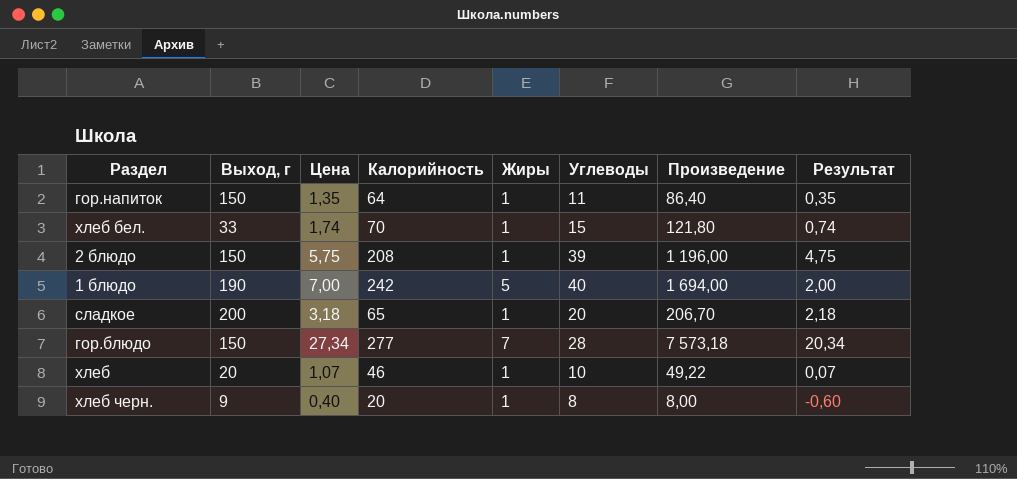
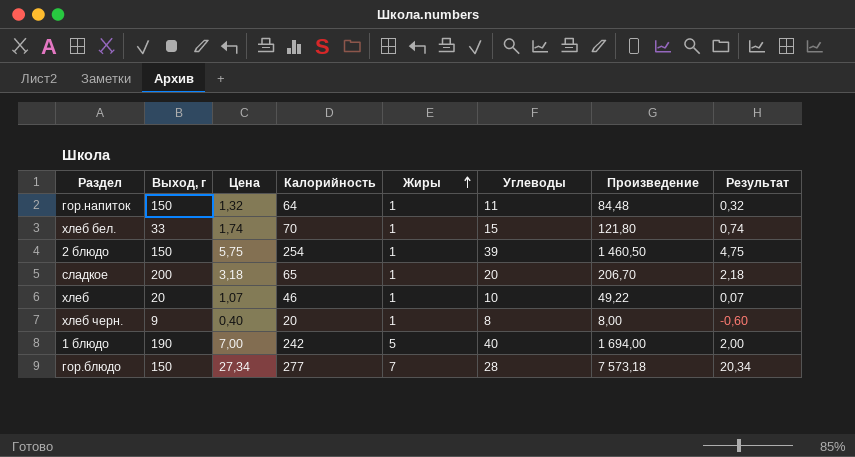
row order: none -> Жиры ascending
гор.напиток | Цена: 1,35 -> 1,32
гор.напиток | Произведение: 86,40 -> 84,48
гор.напиток | Результат: 0,35 -> 0,32
2 блюдо | Калорийность: 208 -> 254
2 блюдо | Произведение: 1 196,00 -> 1 460,50

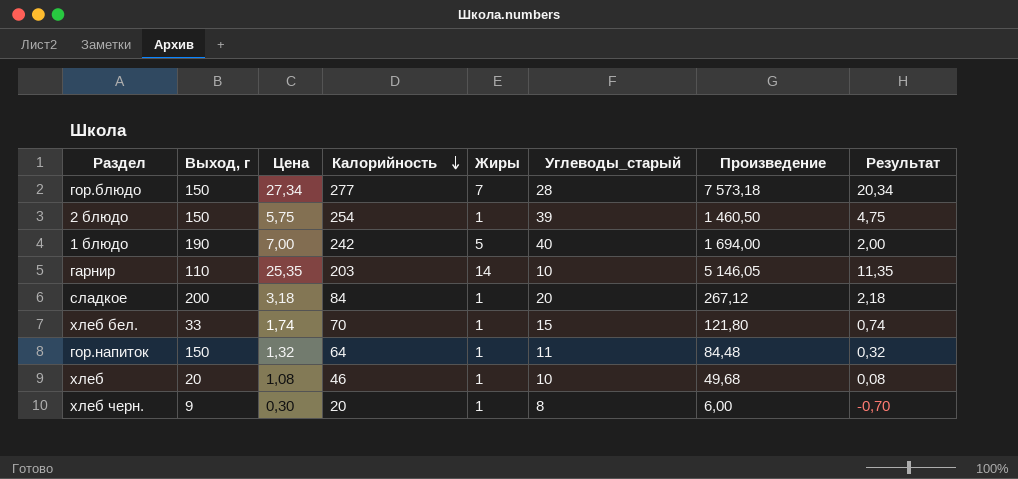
row order: Жиры ascending -> Калорийность descending
column name: Углеводы -> Углеводы_старый
row гарнир: none -> 110 | 25,35 | 203 | 14 | 10 | 5 146,05 | 11,35
сладкое | Калорийность: 65 -> 84
сладкое | Произведение: 206,70 -> 267,12
хлеб | Цена: 1,07 -> 1,08
хлеб | Произведение: 49,22 -> 49,68
хлеб | Результат: 0,07 -> 0,08
хлеб черн. | Цена: 0,40 -> 0,30
хлеб черн. | Произведение: 8,00 -> 6,00
хлеб черн. | Результат: -0,60 -> -0,70

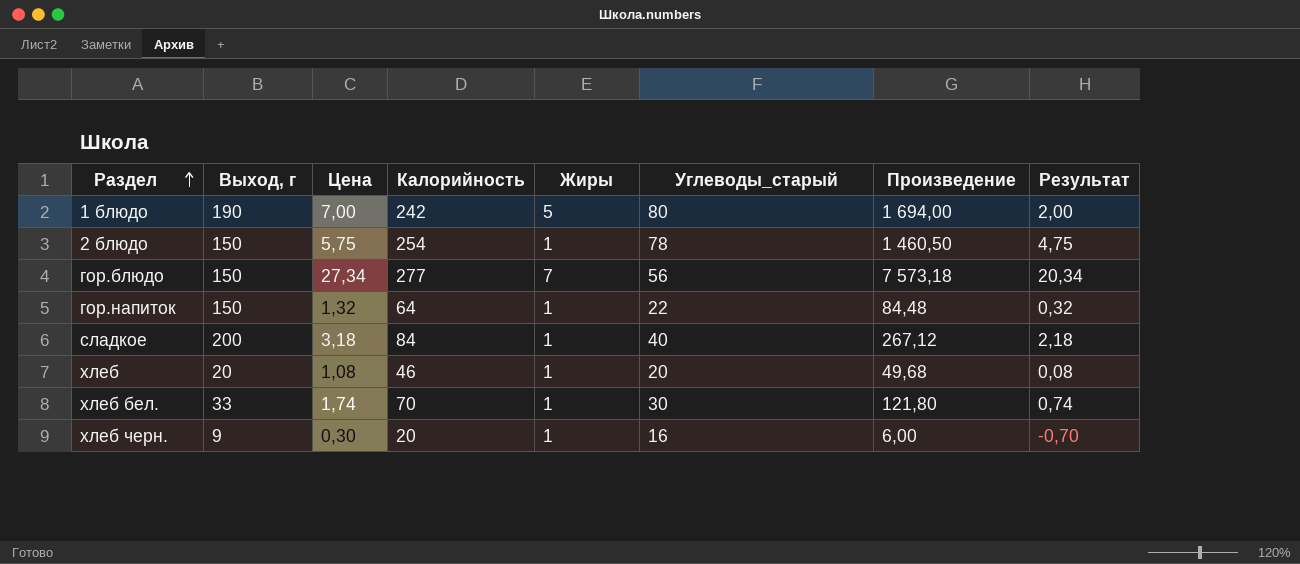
row order: Калорийность descending -> Раздел ascending
row гарнир: 110 | 25,35 | 203 | 14 | 10 | 5 146,05 | 11,35 -> none
1 блюдо | Углеводы_старый: 40 -> 80
2 блюдо | Углеводы_старый: 39 -> 78
гор.блюдо | Углеводы_старый: 28 -> 56
гор.напиток | Углеводы_старый: 11 -> 22
сладкое | Углеводы_старый: 20 -> 40
хлеб | Углеводы_старый: 10 -> 20
хлеб бел. | Углеводы_старый: 15 -> 30
хлеб черн. | Углеводы_старый: 8 -> 16

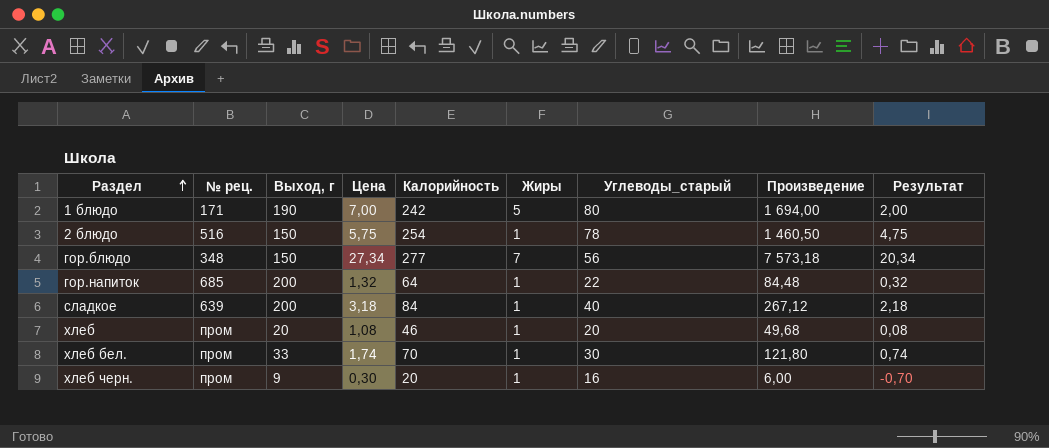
column № рец. | position: none -> 2
гор.напиток | Выход, г: 150 -> 200

